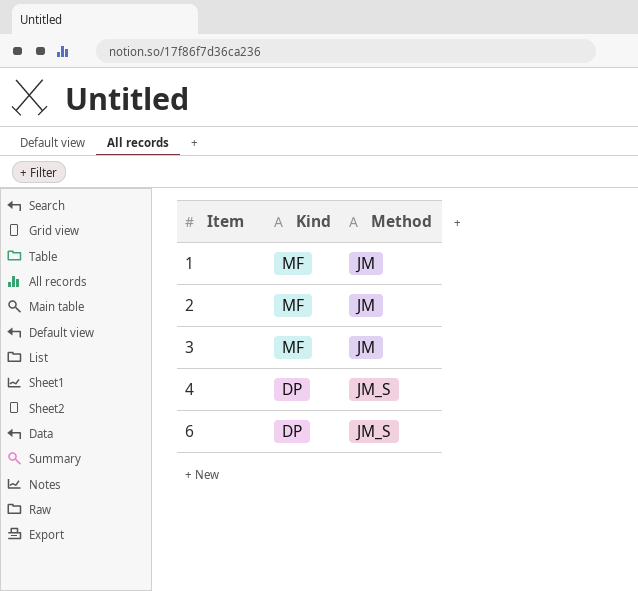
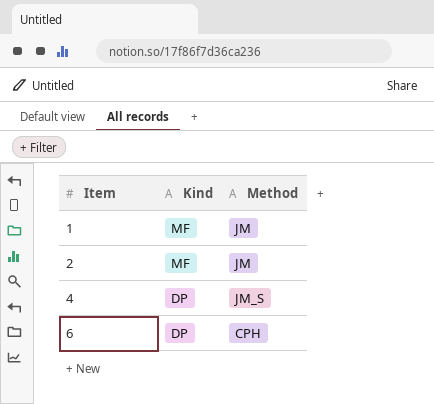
row 3: MF | JM -> none
6 | Method: JM_S -> CPH

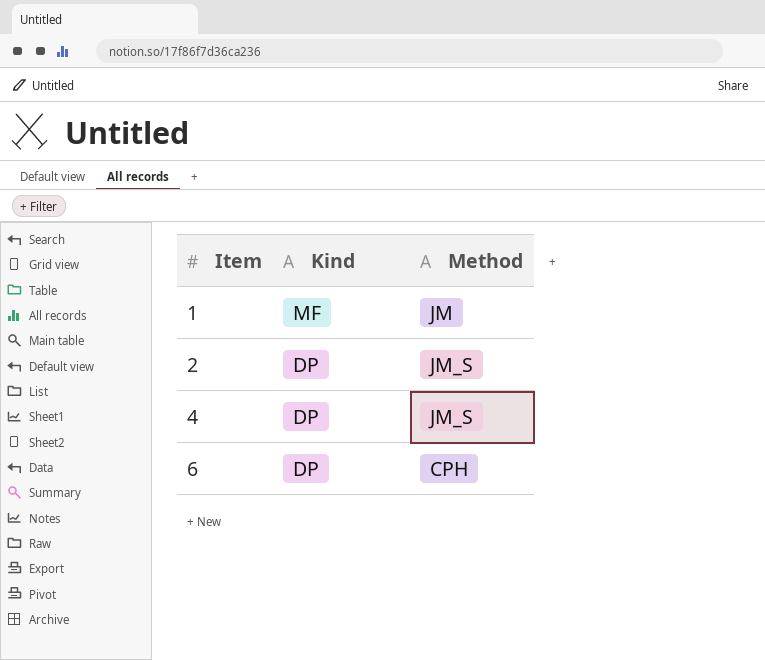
2 | Kind: MF -> DP
2 | Method: JM -> JM_S

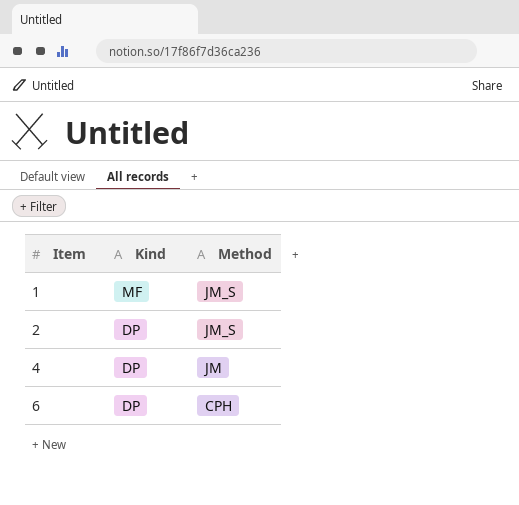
1 | Method: JM -> JM_S
4 | Method: JM_S -> JM

